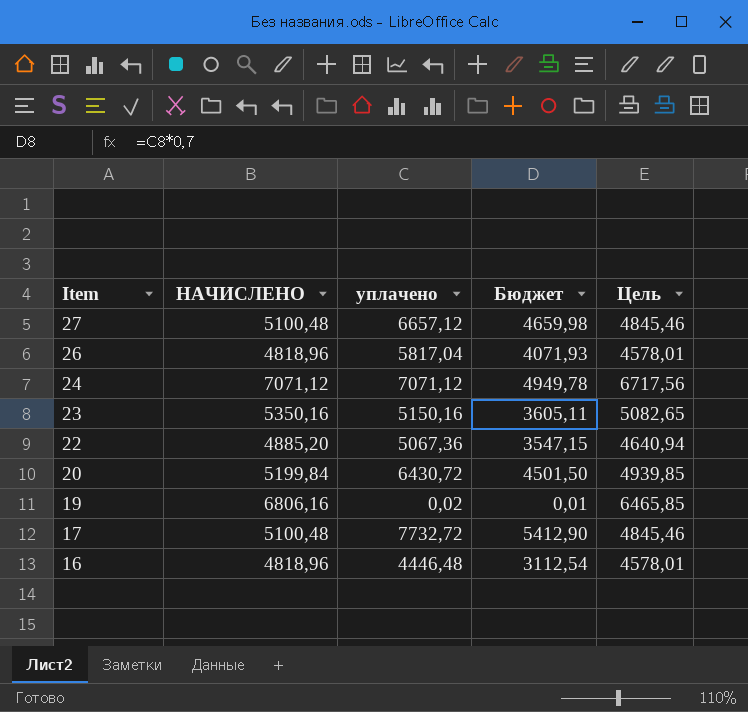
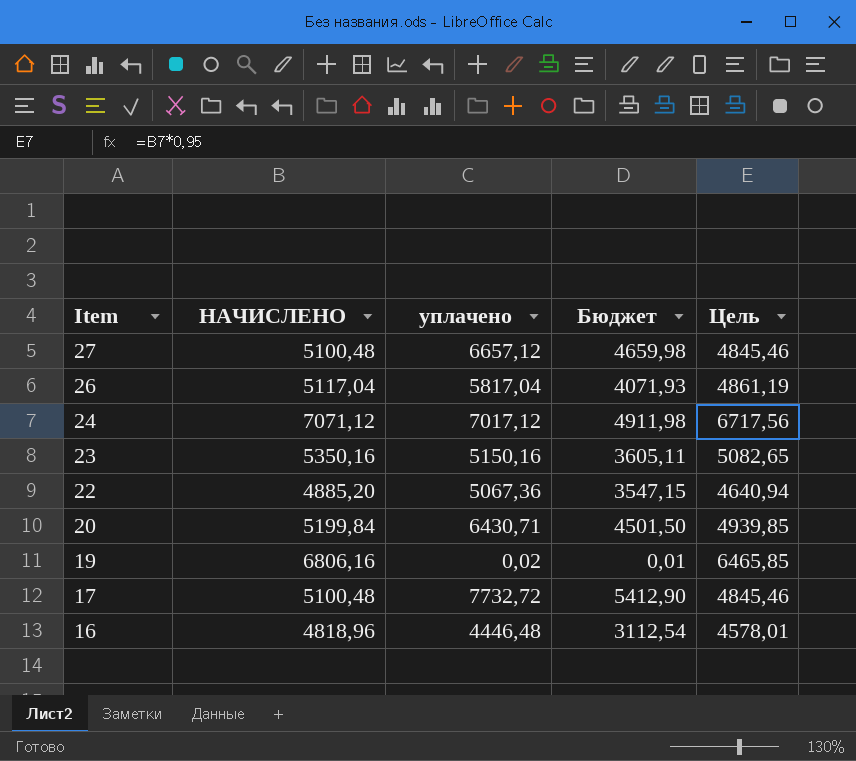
26 | НАЧИСЛЕНО: 4818,96 -> 5117,04
26 | Цель: 4578,01 -> 4861,19
24 | уплачено: 7071,12 -> 7017,12
24 | Бюджет: 4949,78 -> 4911,98
20 | уплачено: 6430,72 -> 6430,71

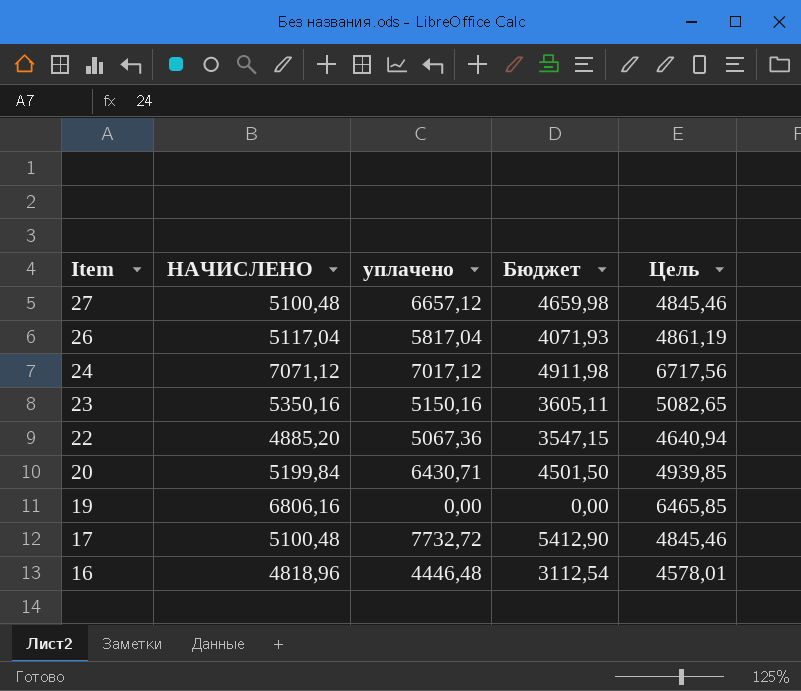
19 | уплачено: 0,02 -> 0,00
19 | Бюджет: 0,01 -> 0,00

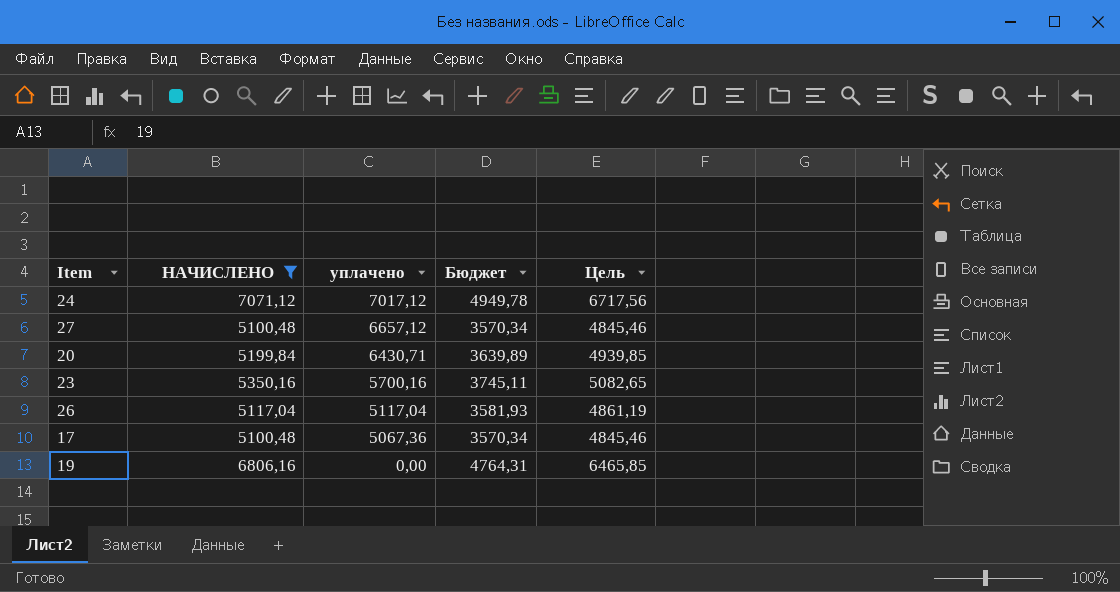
filter: none -> НАЧИСЛЕНО >= 5100,48
row order: Item descending -> уплачено descending
column Бюджет | formula: [уплачено] * 0,7 -> [НАЧИСЛЕНО] * 0,7
23 | уплачено: 5150,16 -> 5700,16
26 | уплачено: 5817,04 -> 5117,04
17 | уплачено: 7732,72 -> 5067,36

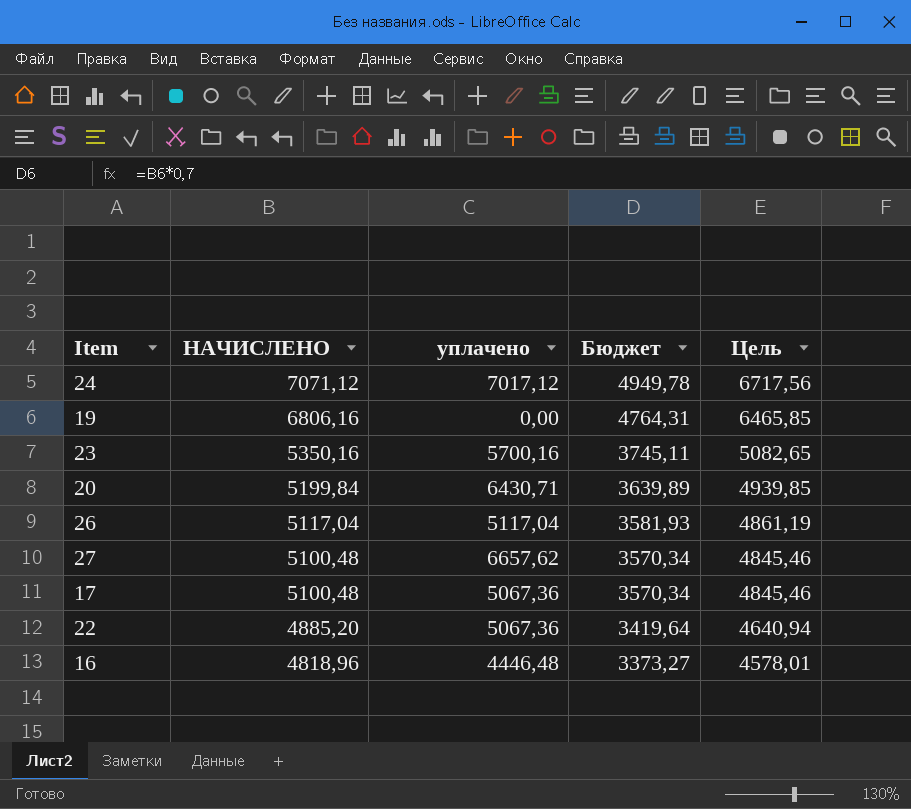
filter: НАЧИСЛЕНО >= 5100,48 -> none
row order: уплачено descending -> НАЧИСЛЕНО descending
27 | уплачено: 6657,12 -> 6657,62

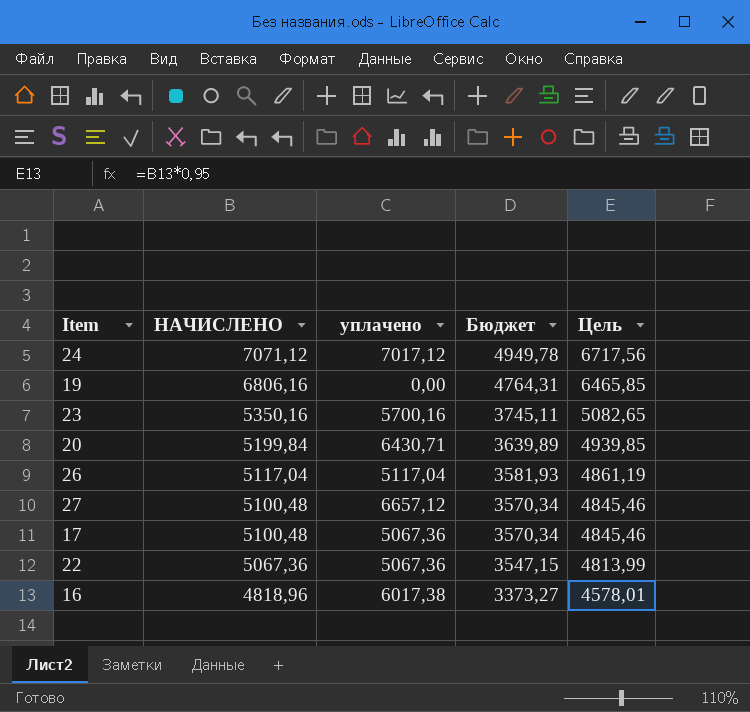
27 | уплачено: 6657,62 -> 6657,12
22 | НАЧИСЛЕНО: 4885,20 -> 5067,36
22 | Бюджет: 3419,64 -> 3547,15
22 | Цель: 4640,94 -> 4813,99
16 | уплачено: 4446,48 -> 6017,38

